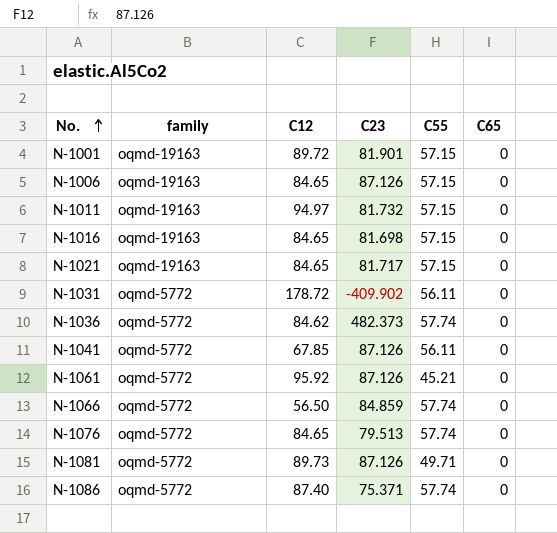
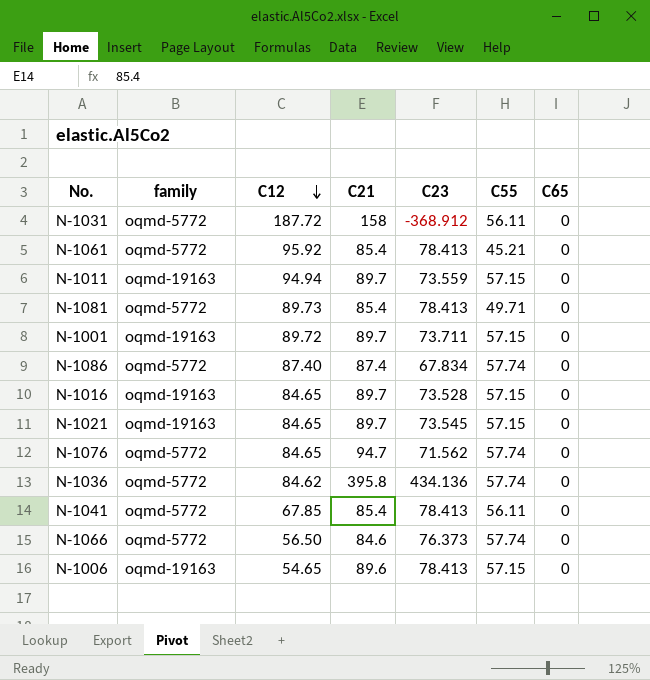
row order: No. ascending -> C12 descending
column C21 | position: none -> 4
N-1031 | C12: 178.72 -> 187.72
N-1031 | C23: -409.902 -> -368.912
N-1061 | C23: 87.126 -> 78.413
N-1011 | C12: 94.97 -> 94.94
N-1011 | C23: 81.732 -> 73.559
N-1081 | C23: 87.126 -> 78.413
N-1001 | C23: 81.901 -> 73.711
N-1086 | C23: 75.371 -> 67.834
N-1016 | C23: 81.698 -> 73.528
N-1021 | C23: 81.717 -> 73.545
N-1076 | C23: 79.513 -> 71.562
N-1036 | C23: 482.373 -> 434.136
N-1041 | C23: 87.126 -> 78.413
N-1066 | C23: 84.859 -> 76.373
N-1006 | C12: 84.65 -> 54.65
N-1006 | C23: 87.126 -> 78.413

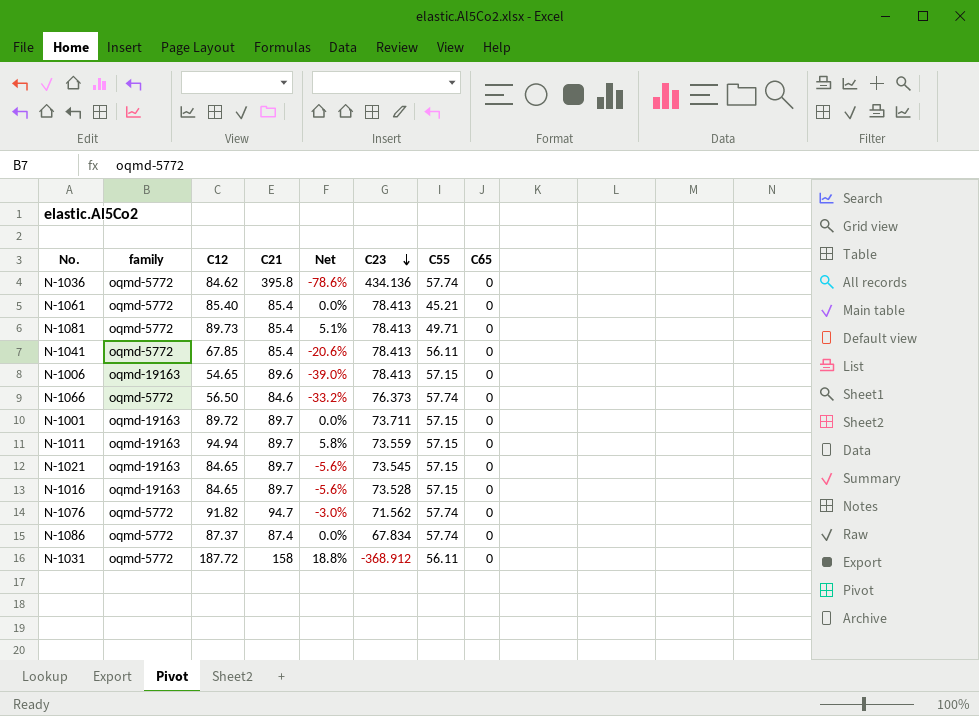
row order: C12 descending -> C23 descending
column Net | formula: none -> ([C12] - [C21]) / [C21]
N-1061 | C12: 95.92 -> 85.40
N-1076 | C12: 84.65 -> 91.82
N-1086 | C12: 87.40 -> 87.37

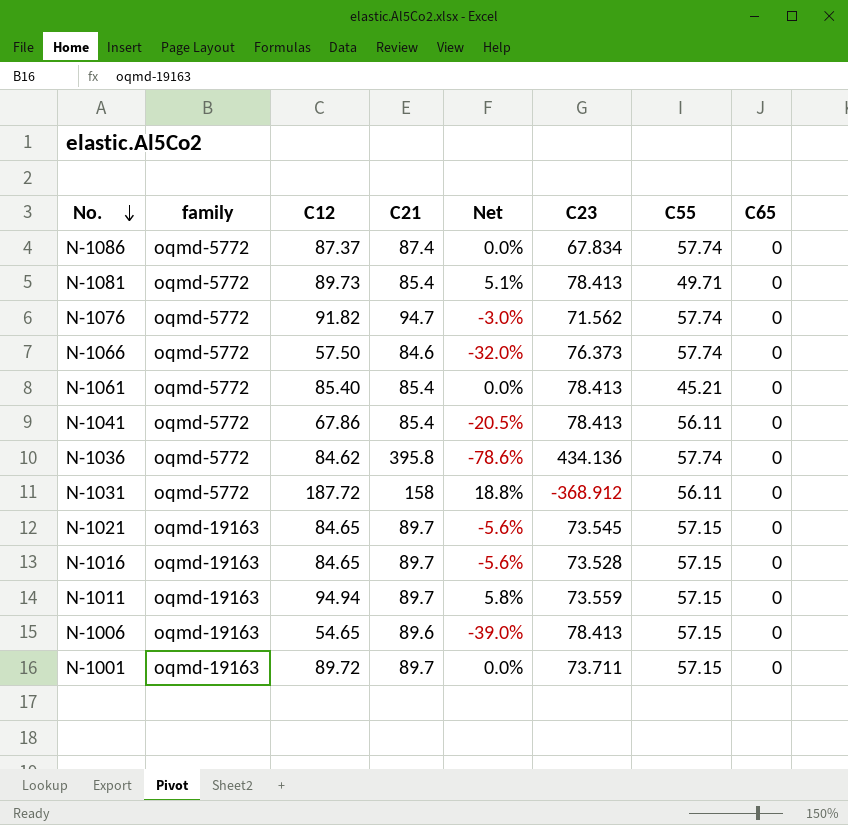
row order: C23 descending -> No. descending
N-1066 | C12: 56.50 -> 57.50
N-1066 | Net: -33.2% -> -32.0%
N-1041 | C12: 67.85 -> 67.86
N-1041 | Net: -20.6% -> -20.5%

